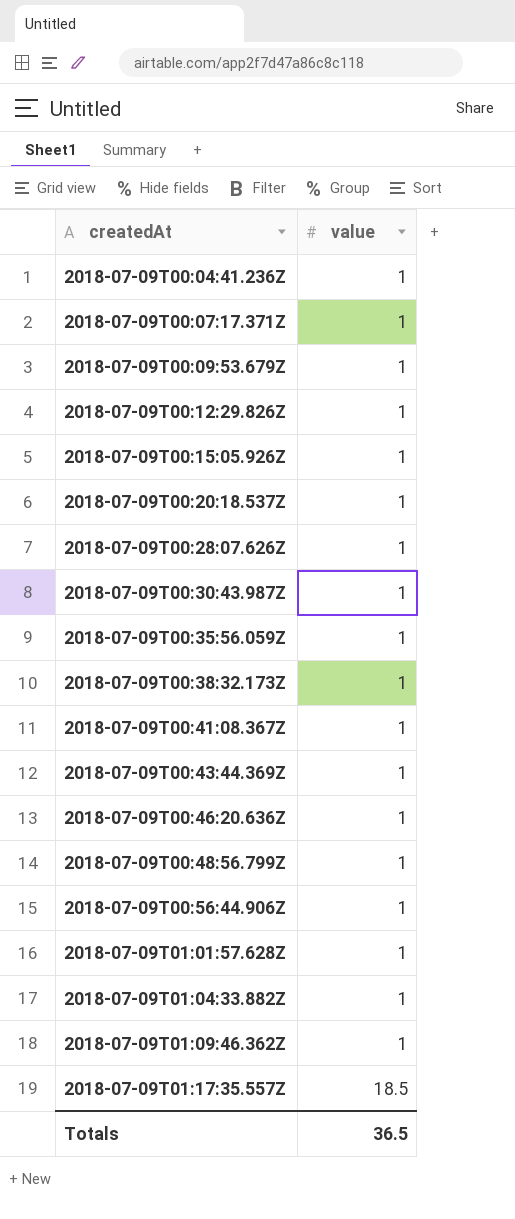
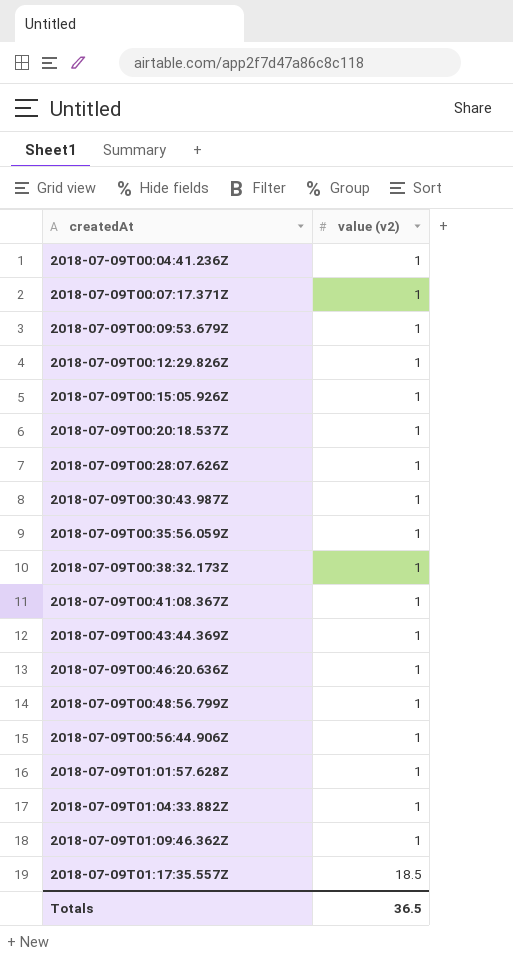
column name: value -> value (v2)

